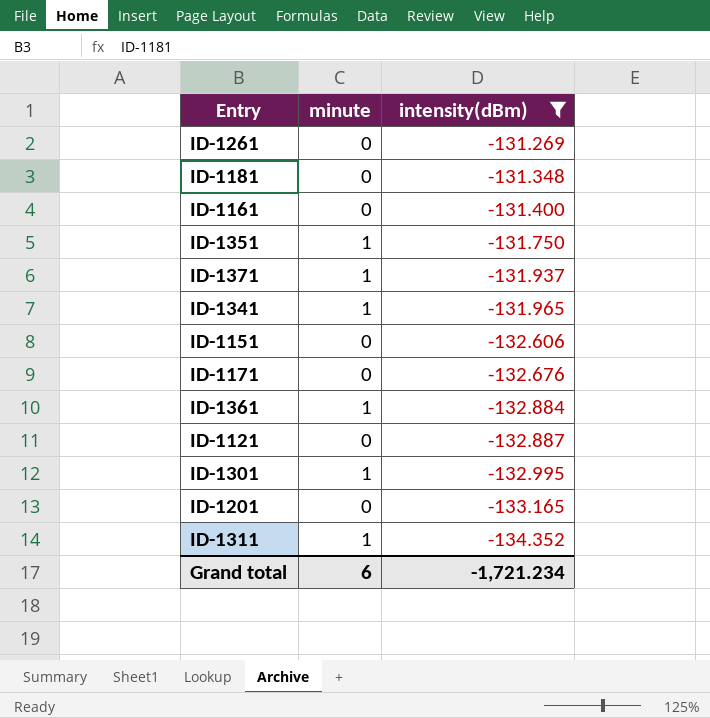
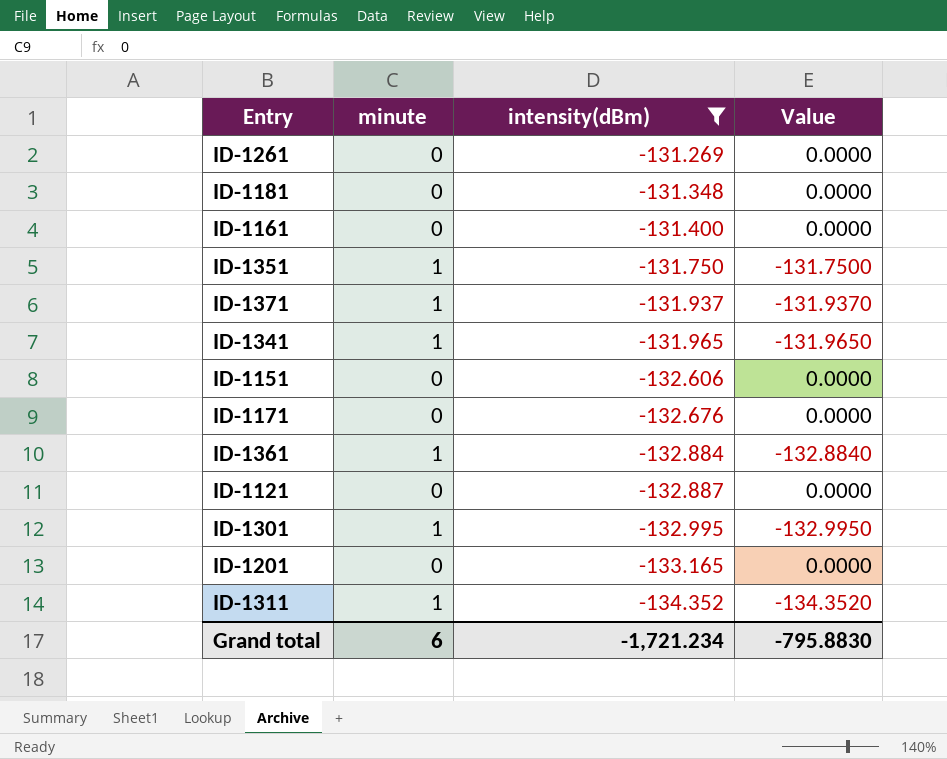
column Value | formula: none -> [minute] * [intensity(dBm)]

